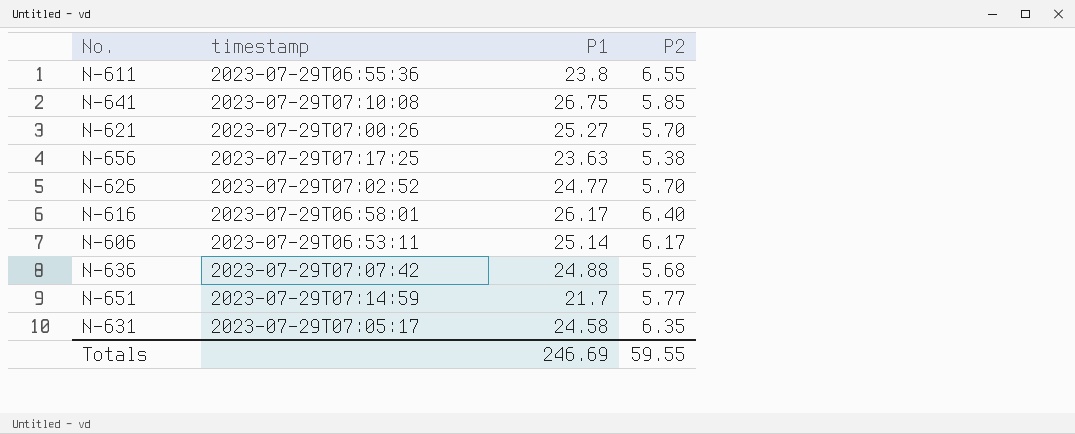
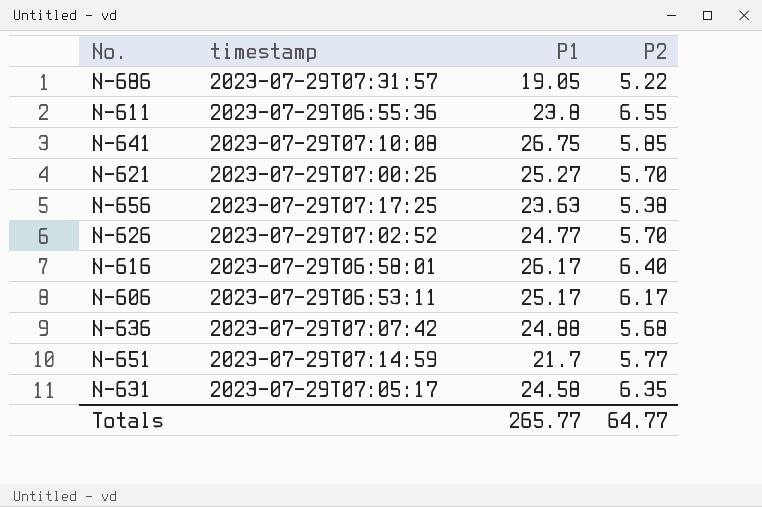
row N-686: none -> 2023-07-29T07:31:57 | 19.05 | 5.22
N-606 | P1: 25.14 -> 25.17
Totals | P1: 246.69 -> 265.77
Totals | P2: 59.55 -> 64.77

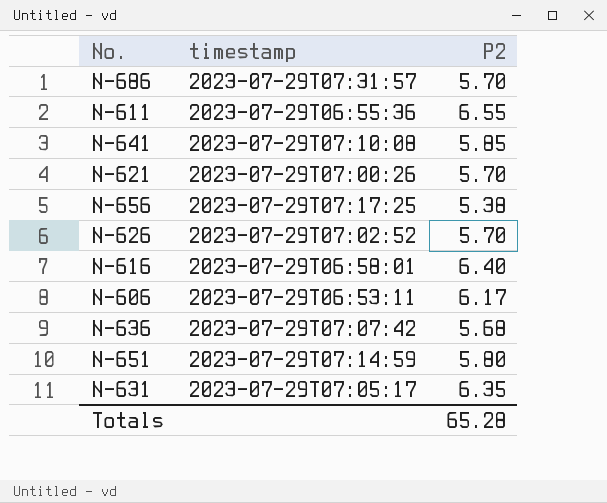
column P1 | position: 3 -> none
N-686 | P2: 5.22 -> 5.70
N-651 | P2: 5.77 -> 5.80
Totals | P2: 64.77 -> 65.28

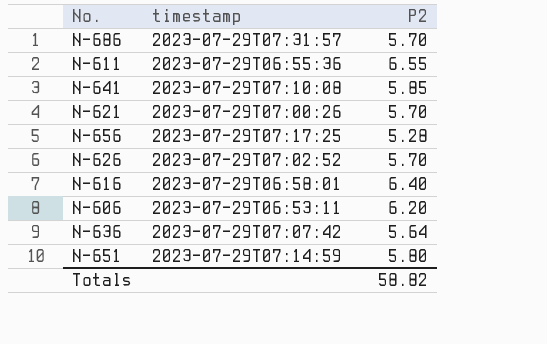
row N-631: 2023-07-29T07:05:17 | 6.35 -> none
N-656 | P2: 5.38 -> 5.28
N-606 | P2: 6.17 -> 6.20
N-636 | P2: 5.68 -> 5.64
Totals | P2: 65.28 -> 58.82

